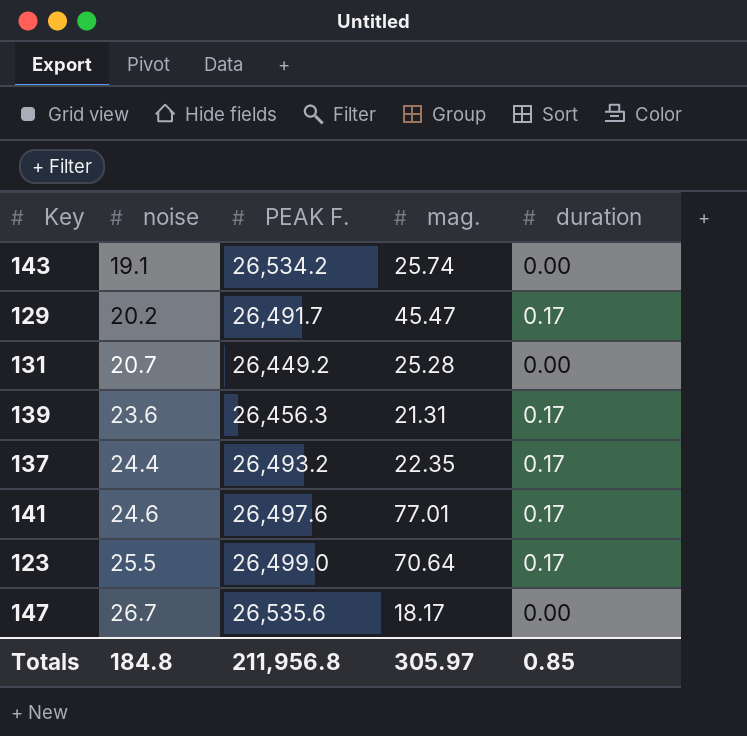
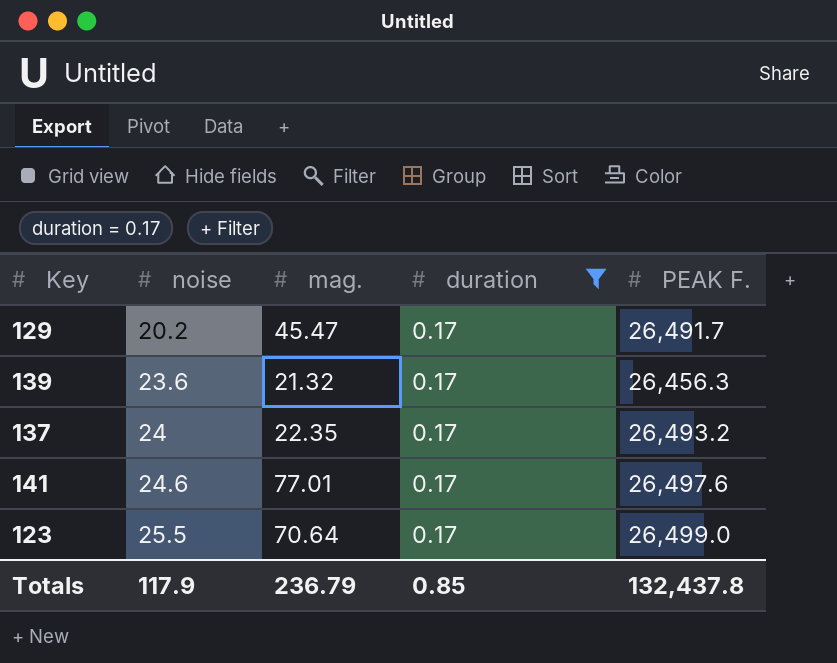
filter: none -> duration = 0.17
column PEAK F. | position: 3 -> 5
139 | mag.: 21.31 -> 21.32
137 | noise: 24.4 -> 24
Totals | noise: 184.8 -> 117.9
Totals | mag.: 305.97 -> 236.79
Totals | PEAK F.: 211,956.8 -> 132,437.8

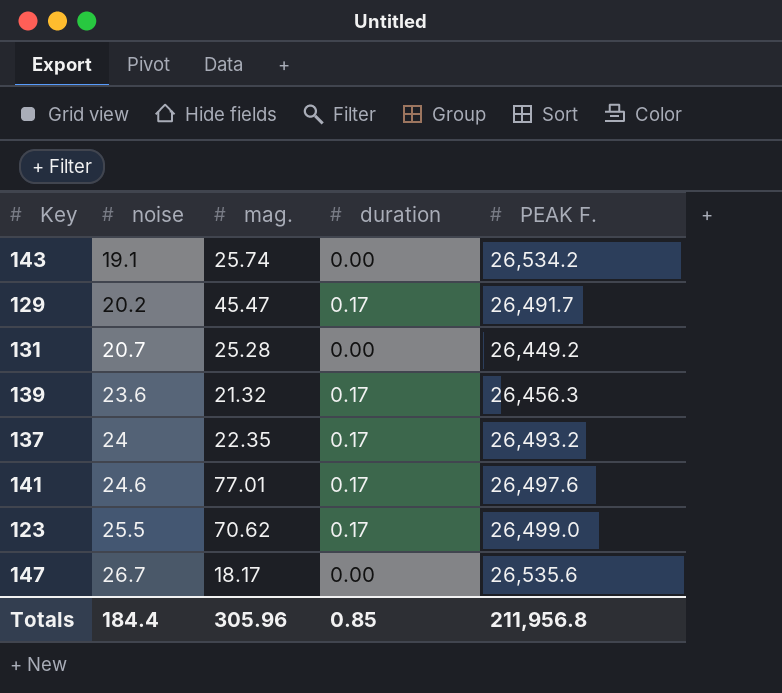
filter: duration = 0.17 -> none
123 | mag.: 70.64 -> 70.62
Totals | noise: 117.9 -> 184.4
Totals | mag.: 236.79 -> 305.96
Totals | PEAK F.: 132,437.8 -> 211,956.8

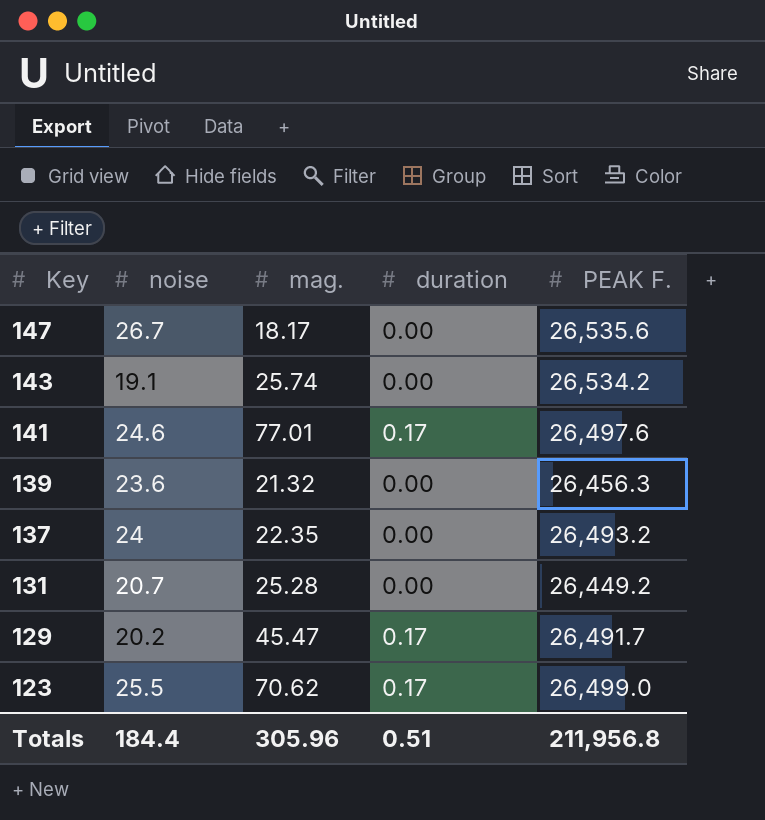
row order: noise ascending -> Key descending
139 | duration: 0.17 -> 0.00
137 | duration: 0.17 -> 0.00
Totals | duration: 0.85 -> 0.51

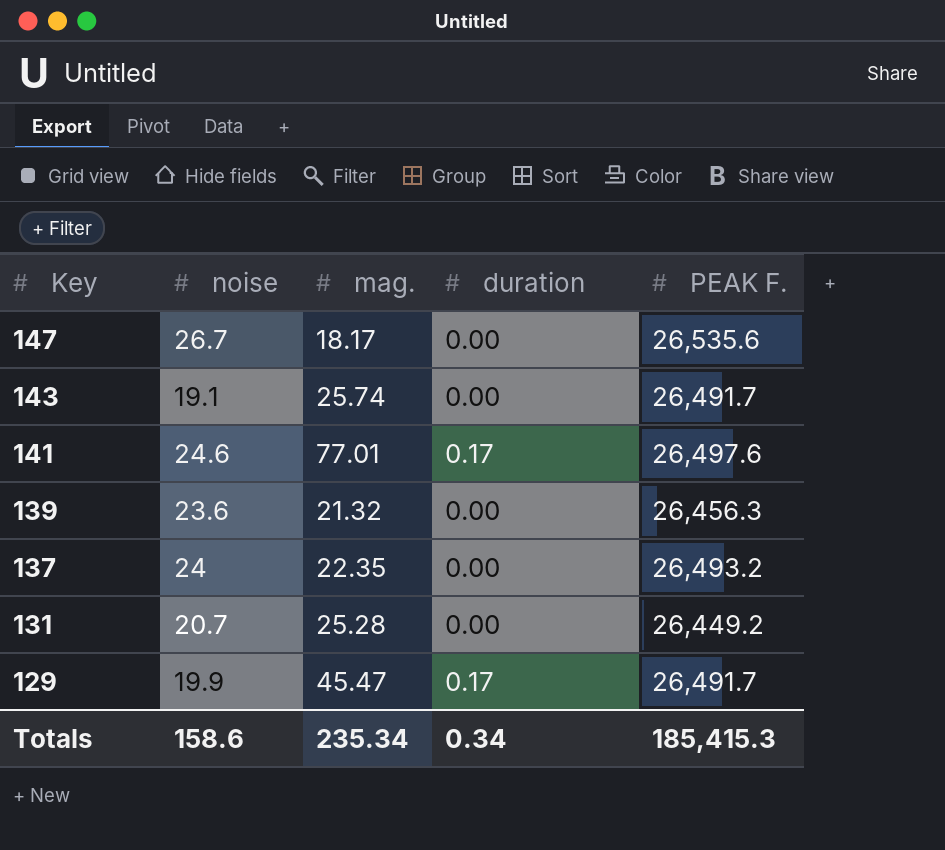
row 123: 25.5 | 70.62 | 0.17 | 26,499.0 -> none
143 | PEAK F.: 26,534.2 -> 26,491.7
129 | noise: 20.2 -> 19.9
Totals | noise: 184.4 -> 158.6
Totals | mag.: 305.96 -> 235.34
Totals | duration: 0.51 -> 0.34
Totals | PEAK F.: 211,956.8 -> 185,415.3

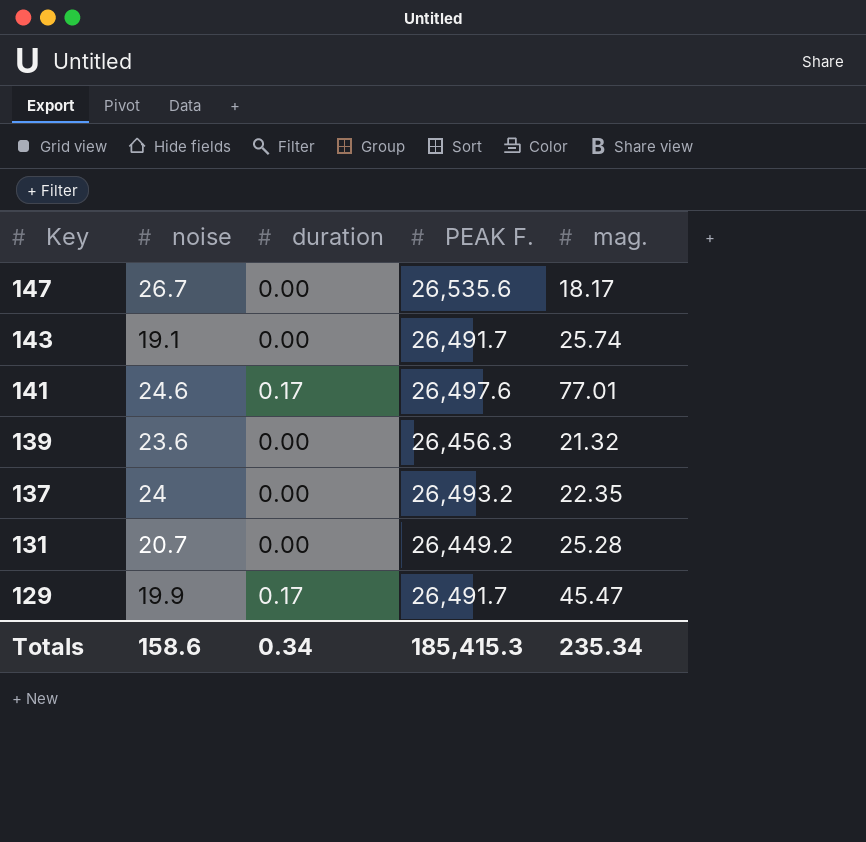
column mag. | position: 3 -> 5

